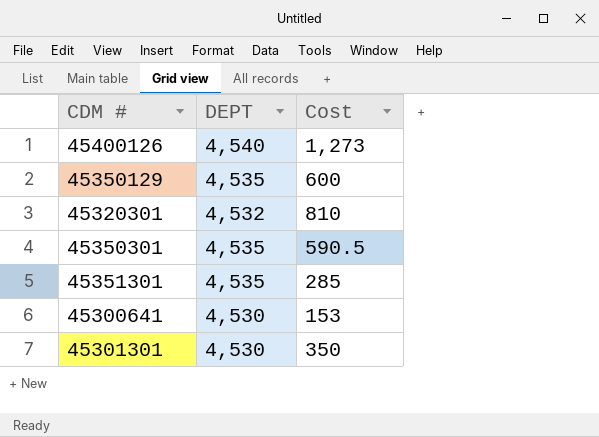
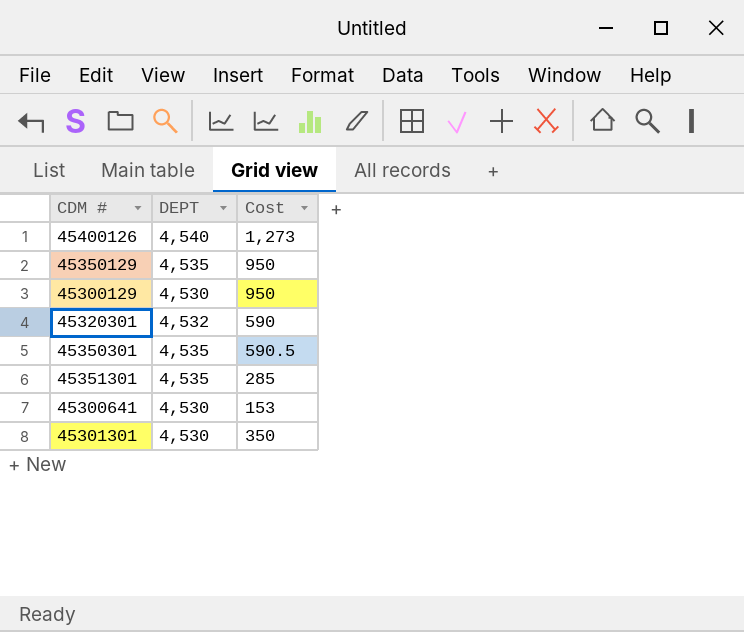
45350129 | Cost: 600 -> 950
row 45300129: none -> 4,530 | 950
45320301 | Cost: 810 -> 590

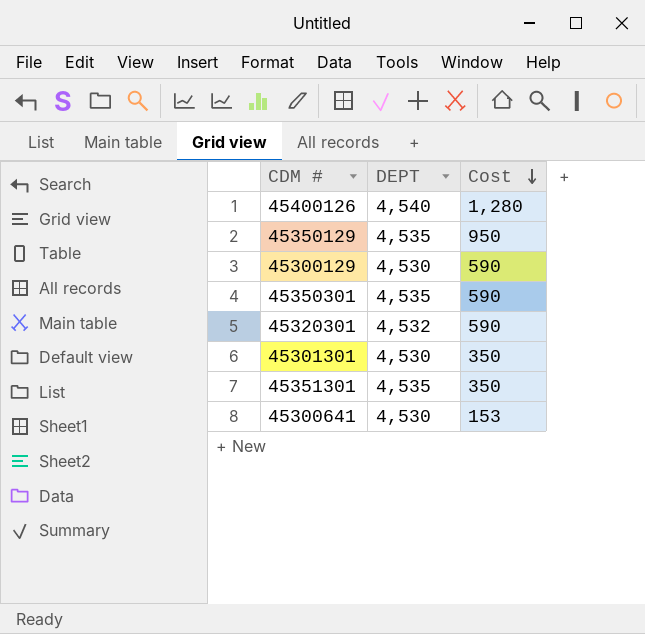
row order: none -> Cost descending
45400126 | Cost: 1,273 -> 1,280
45300129 | Cost: 950 -> 590
45350301 | Cost: 590.5 -> 590
45351301 | Cost: 285 -> 350

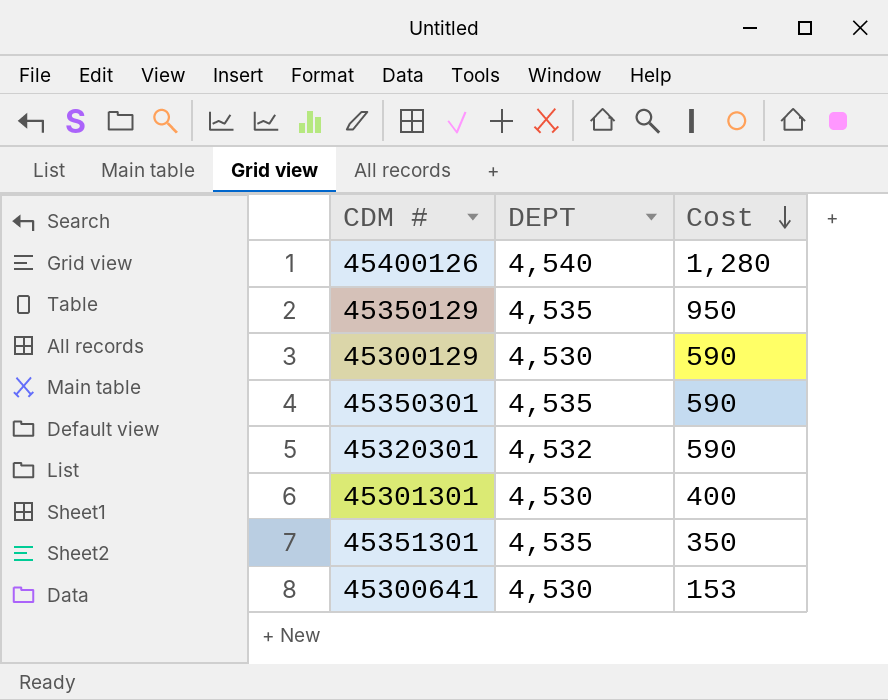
45301301 | Cost: 350 -> 400

